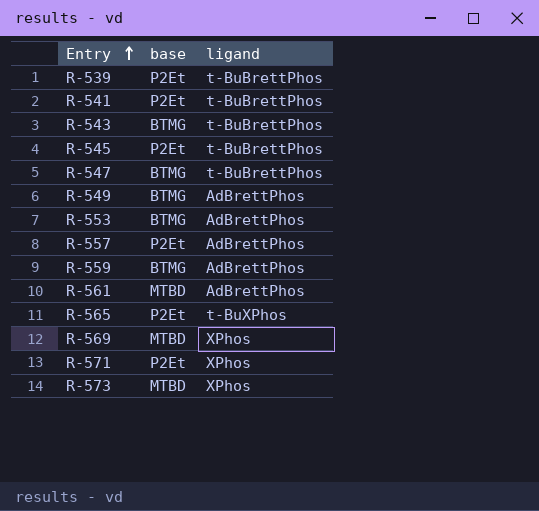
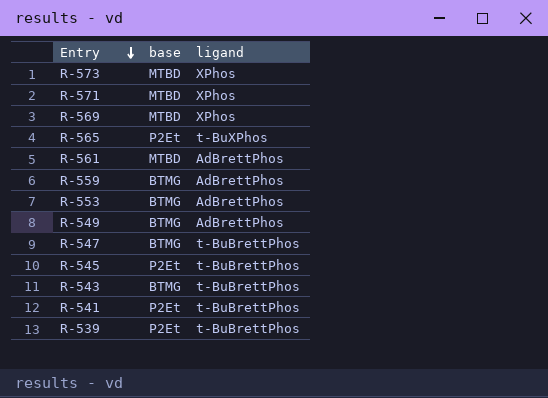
row order: Entry ascending -> Entry descending
row R-557: P2Et | AdBrettPhos -> none
R-571 | base: P2Et -> MTBD

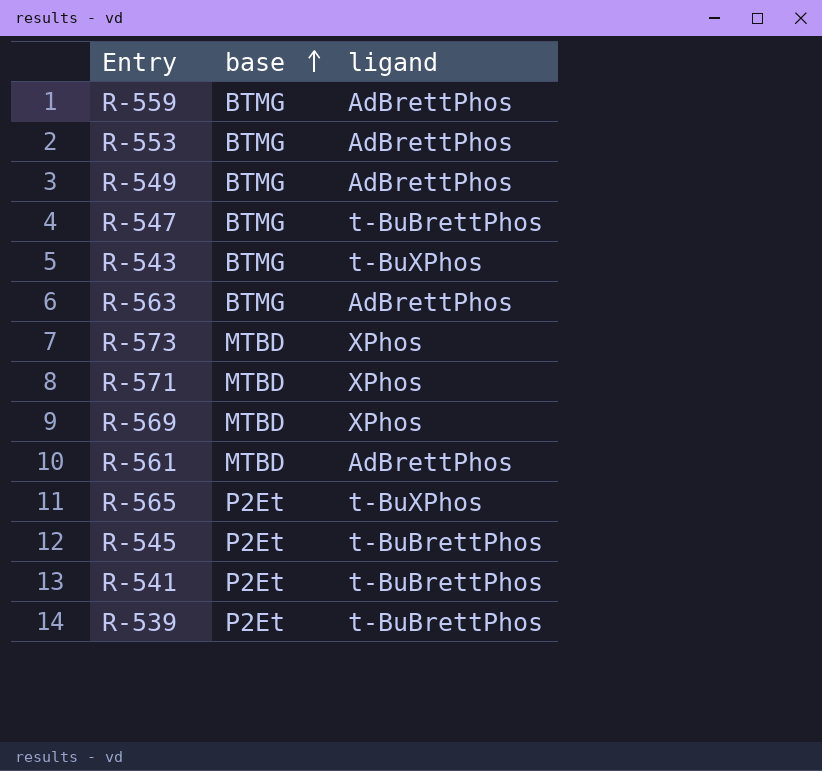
row order: Entry descending -> base ascending
R-543 | ligand: t-BuBrettPhos -> t-BuXPhos
row R-563: none -> BTMG | AdBrettPhos

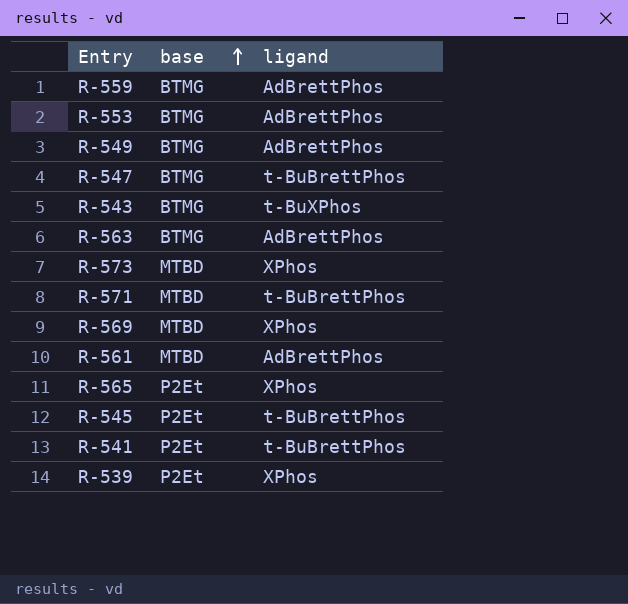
R-571 | ligand: XPhos -> t-BuBrettPhos
R-565 | ligand: t-BuXPhos -> XPhos
R-539 | ligand: t-BuBrettPhos -> XPhos

